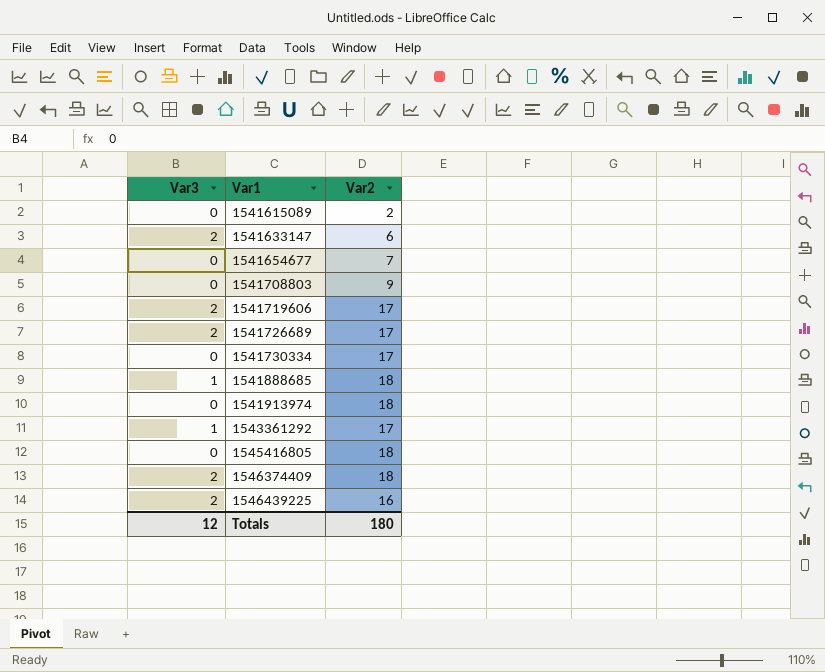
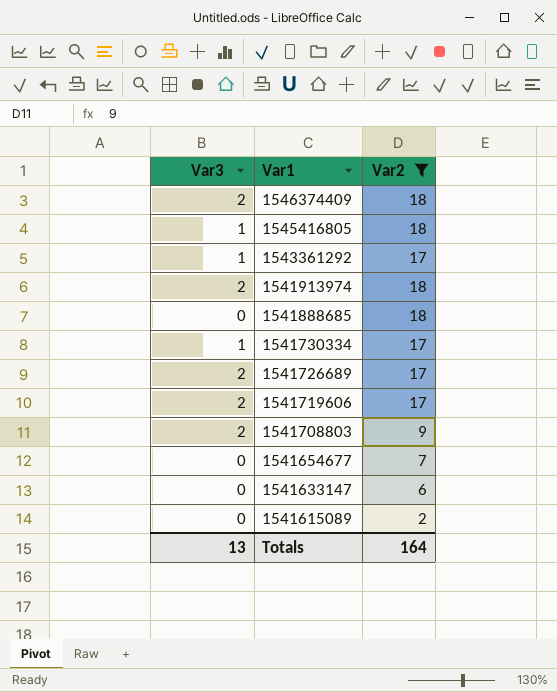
filter: none -> Var2 != 16
row order: Var1 ascending -> Var1 descending
1545416805 | Var3: 0 -> 1
1541913974 | Var3: 0 -> 2
1541888685 | Var3: 1 -> 0
1541730334 | Var3: 0 -> 1
1541708803 | Var3: 0 -> 2
1541633147 | Var3: 2 -> 0
Totals | Var3: 12 -> 13
Totals | Var2: 180 -> 164

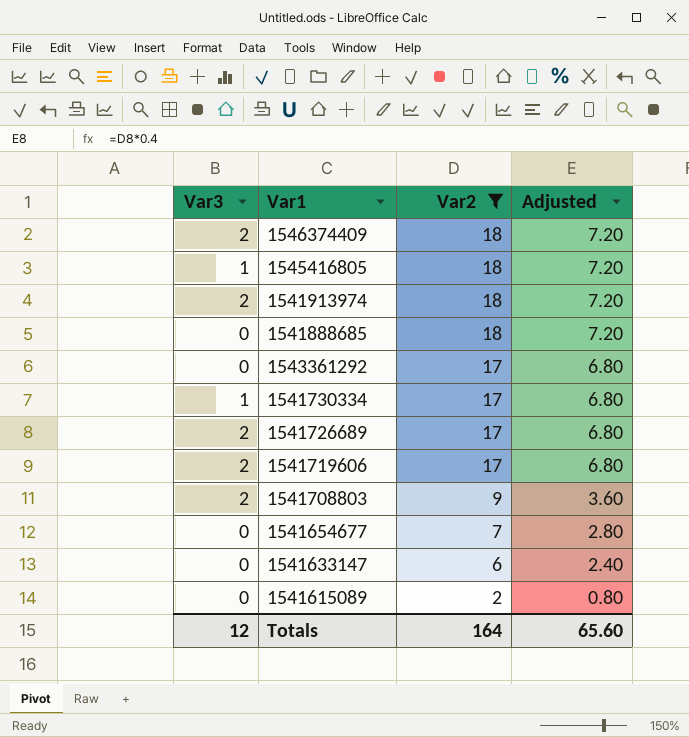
row order: Var1 descending -> Var2 descending
column Adjusted | formula: none -> [Var2] * 0.4
1543361292 | Var3: 1 -> 0
Totals | Var3: 13 -> 12

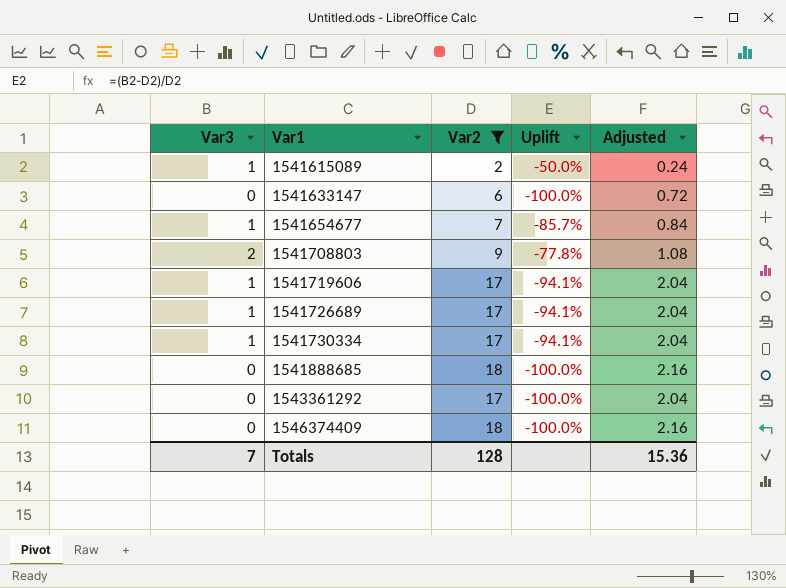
row order: Var2 descending -> Var1 ascending
column Uplift | formula: none -> ([Var3] - [Var2]) / [Var2]
column Adjusted | formula: [Var2] * 0.4 -> [Var2] * 0.12
row 1545416805: 1 | 18 | 7.20 -> none
row 1541913974: 2 | 18 | 7.20 -> none
1541615089 | Var3: 0 -> 1
1541654677 | Var3: 0 -> 1
1541719606 | Var3: 2 -> 1
1541726689 | Var3: 2 -> 1
1546374409 | Var3: 2 -> 0
Totals | Var3: 12 -> 7
Totals | Var2: 164 -> 128
Totals | Adjusted: 65.60 -> 15.36

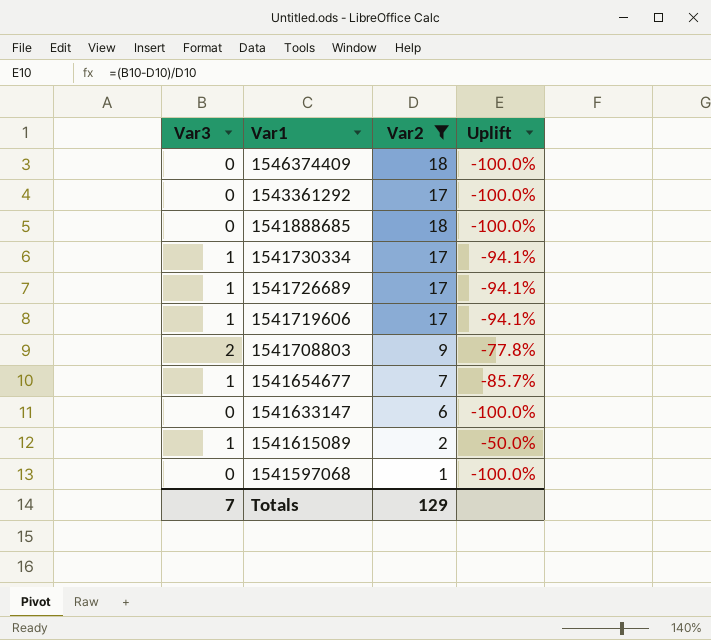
row order: Var1 ascending -> Var1 descending
column Adjusted | formula: [Var2] * 0.12 -> none
row 1541597068: none -> 0 | 1 | -100.0%
Totals | Var2: 128 -> 129

